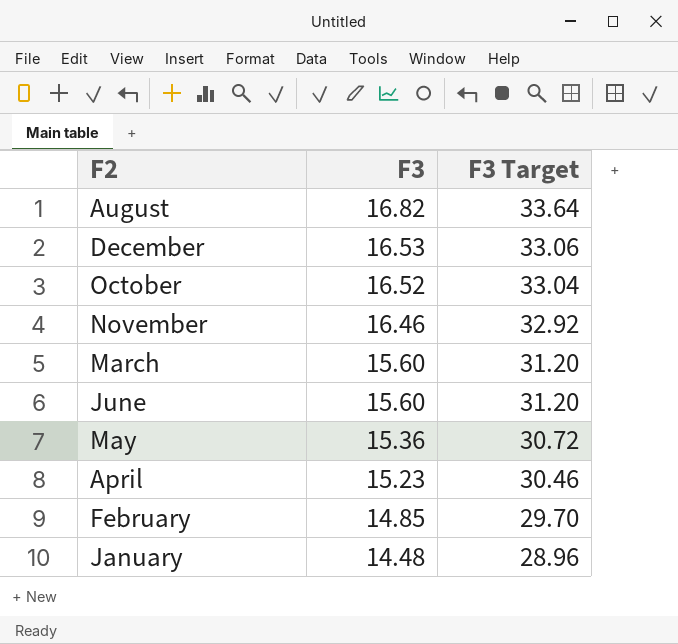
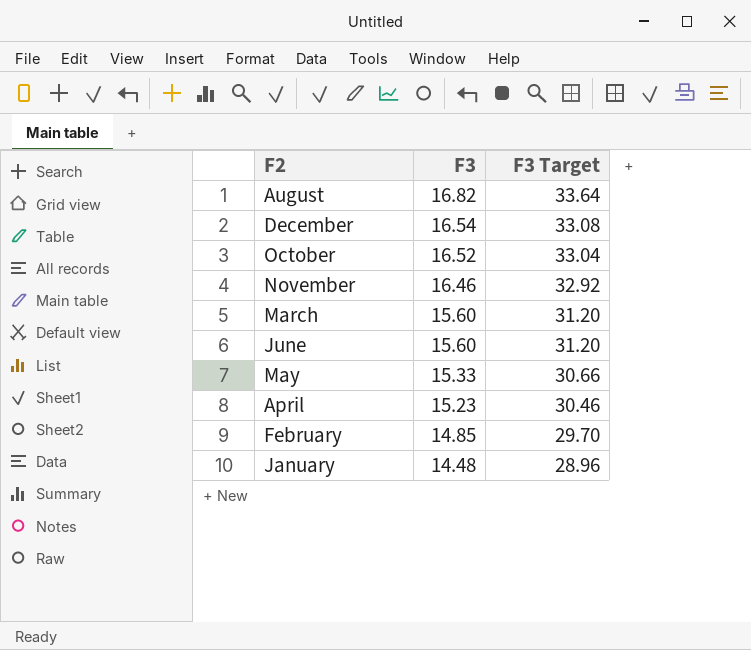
December | F3: 16.53 -> 16.54
December | F3 Target: 33.06 -> 33.08
May | F3: 15.36 -> 15.33
May | F3 Target: 30.72 -> 30.66

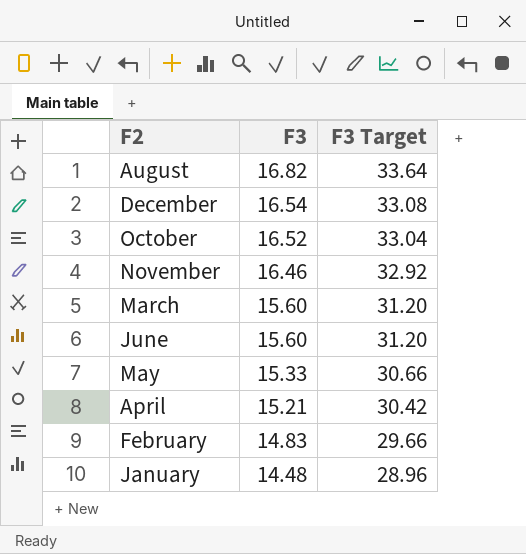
April | F3: 15.23 -> 15.21
April | F3 Target: 30.46 -> 30.42
February | F3: 14.85 -> 14.83
February | F3 Target: 29.70 -> 29.66

